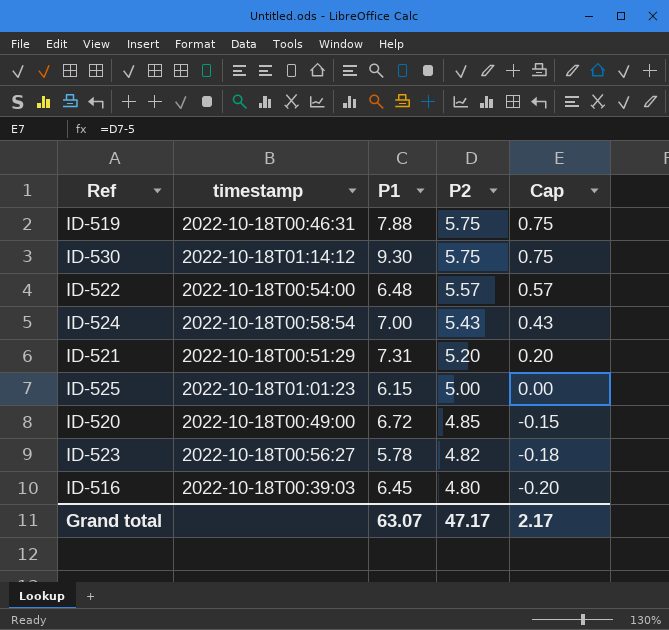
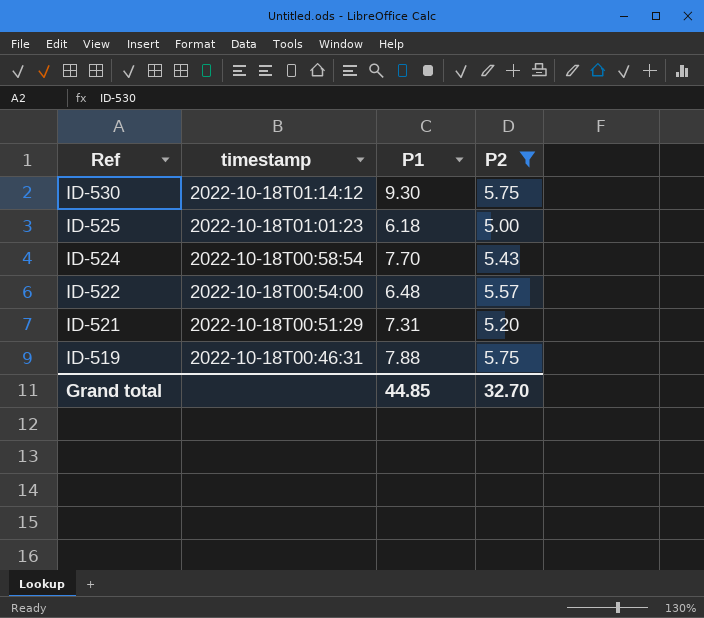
filter: none -> P2 >= 5.00
row order: P2 descending -> Ref descending
column Cap | formula: [P2] - 5 -> none
ID-525 | P1: 6.15 -> 6.18
ID-524 | P1: 7.00 -> 7.70
Grand total | P1: 63.07 -> 44.85
Grand total | P2: 47.17 -> 32.70

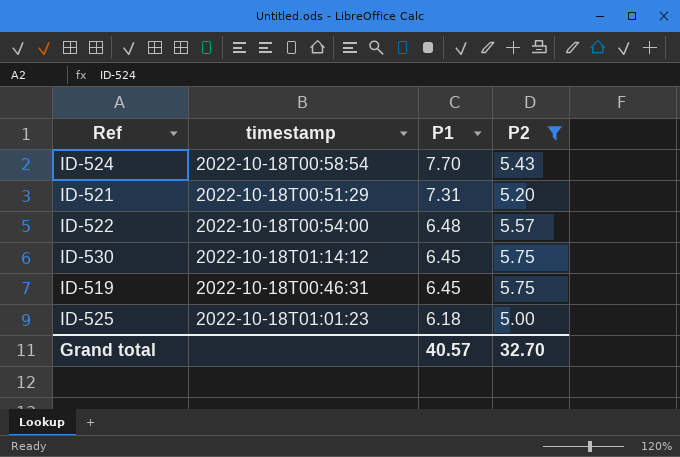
row order: Ref descending -> P1 descending
ID-530 | P1: 9.30 -> 6.45
ID-519 | P1: 7.88 -> 6.45
Grand total | P1: 44.85 -> 40.57

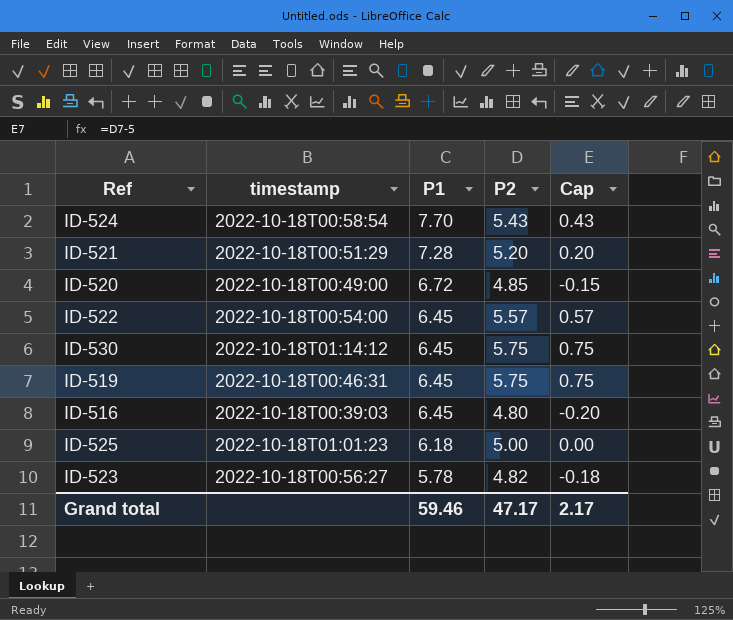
filter: P2 >= 5.00 -> none
column Cap | formula: none -> [P2] - 5
ID-521 | P1: 7.31 -> 7.28
ID-522 | P1: 6.48 -> 6.45
Grand total | P1: 40.57 -> 59.46
Grand total | P2: 32.70 -> 47.17

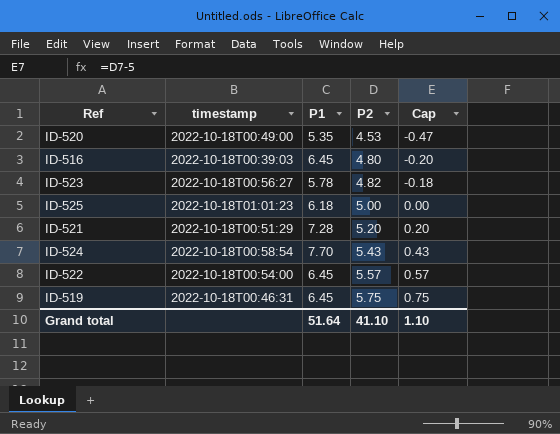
row order: P1 descending -> P2 ascending
row ID-530: 2022-10-18T01:14:12 | 6.45 | 5.75 | 0.75 -> none
ID-520 | P1: 6.72 -> 5.35
ID-520 | P2: 4.85 -> 4.53
ID-520 | Cap: -0.15 -> -0.47
Grand total | P1: 59.46 -> 51.64
Grand total | P2: 47.17 -> 41.10
Grand total | Cap: 2.17 -> 1.10

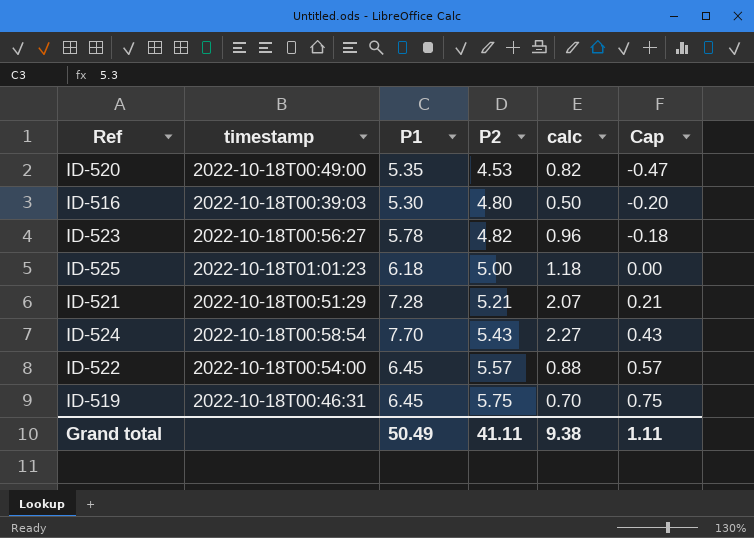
column calc | formula: none -> [P1] - [P2]
ID-516 | P1: 6.45 -> 5.30
ID-521 | P2: 5.20 -> 5.21
ID-521 | Cap: 0.20 -> 0.21
Grand total | P1: 51.64 -> 50.49
Grand total | P2: 41.10 -> 41.11
Grand total | Cap: 1.10 -> 1.11

